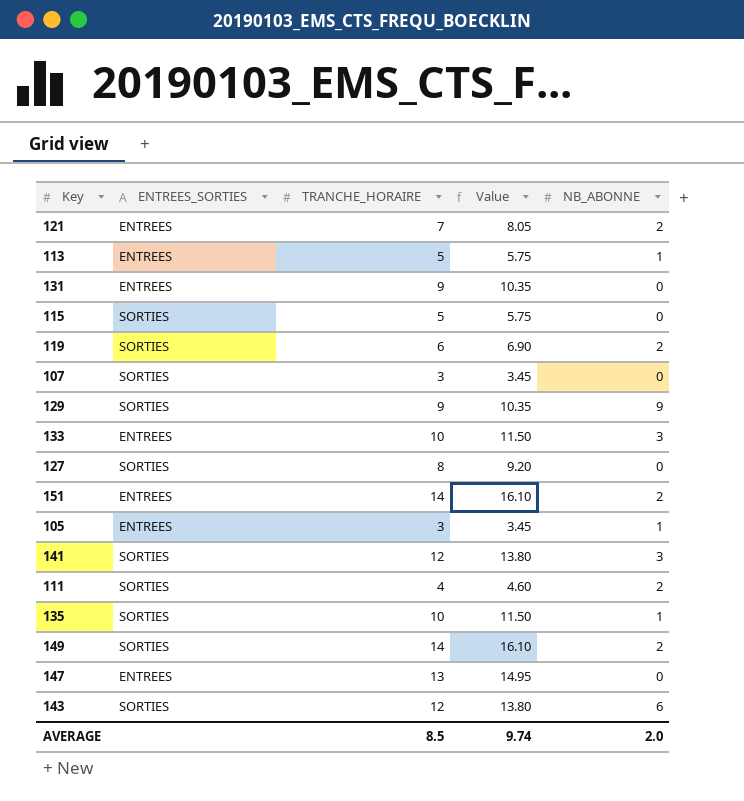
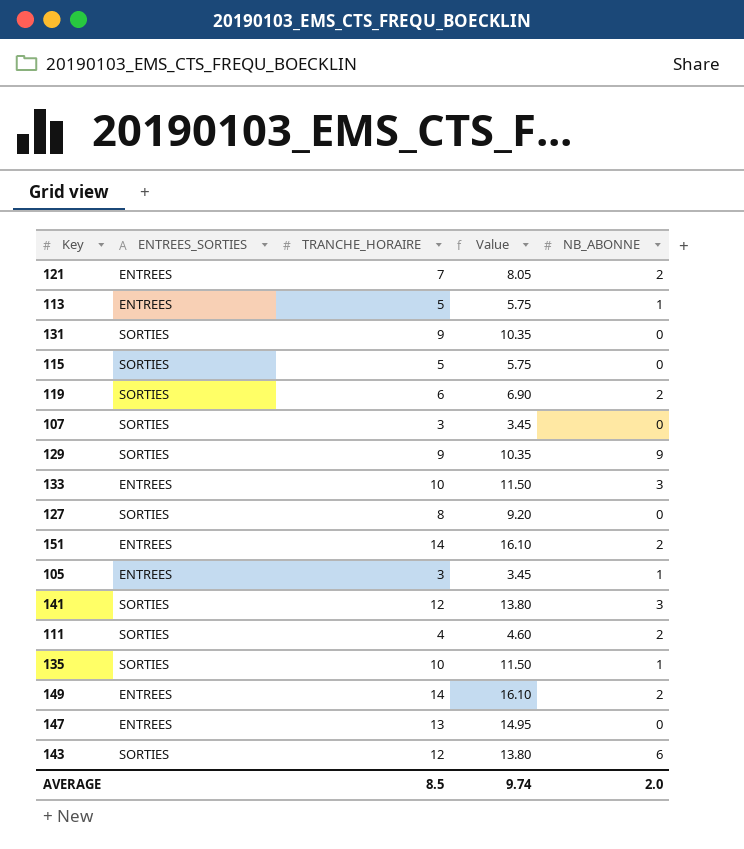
131 | ENTREES_SORTIES: ENTREES -> SORTIES
149 | ENTREES_SORTIES: SORTIES -> ENTREES

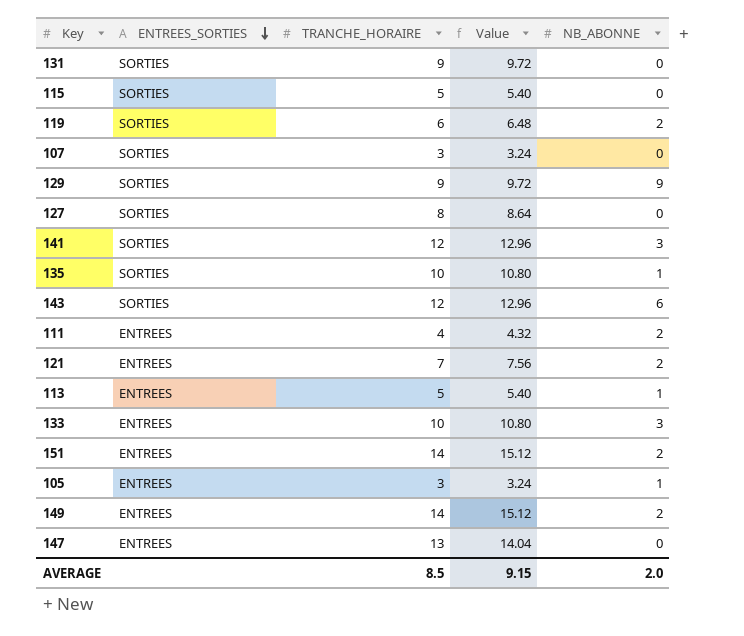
row order: none -> ENTREES_SORTIES descending
column Value | formula: [TRANCHE_HORAIRE] * 1.15 -> [TRANCHE_HORAIRE] * 1.08
111 | ENTREES_SORTIES: SORTIES -> ENTREES
AVERAGE | Value: 9.74 -> 9.15

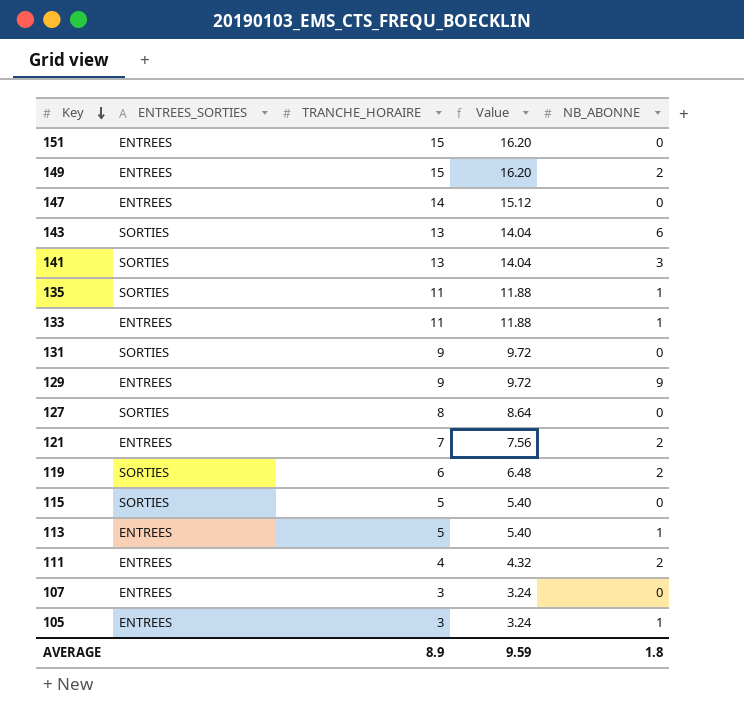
row order: ENTREES_SORTIES descending -> Key descending
151 | TRANCHE_HORAIRE: 14 -> 15
151 | Value: 15.12 -> 16.20
151 | NB_ABONNE: 2 -> 0
149 | TRANCHE_HORAIRE: 14 -> 15
149 | Value: 15.12 -> 16.20
147 | TRANCHE_HORAIRE: 13 -> 14
147 | Value: 14.04 -> 15.12
143 | TRANCHE_HORAIRE: 12 -> 13
143 | Value: 12.96 -> 14.04
141 | TRANCHE_HORAIRE: 12 -> 13
141 | Value: 12.96 -> 14.04
135 | TRANCHE_HORAIRE: 10 -> 11
135 | Value: 10.80 -> 11.88
133 | TRANCHE_HORAIRE: 10 -> 11
133 | Value: 10.80 -> 11.88
133 | NB_ABONNE: 3 -> 1
129 | ENTREES_SORTIES: SORTIES -> ENTREES
107 | ENTREES_SORTIES: SORTIES -> ENTREES
AVERAGE | TRANCHE_HORAIRE: 8.5 -> 8.9
AVERAGE | Value: 9.15 -> 9.59
AVERAGE | NB_ABONNE: 2.0 -> 1.8

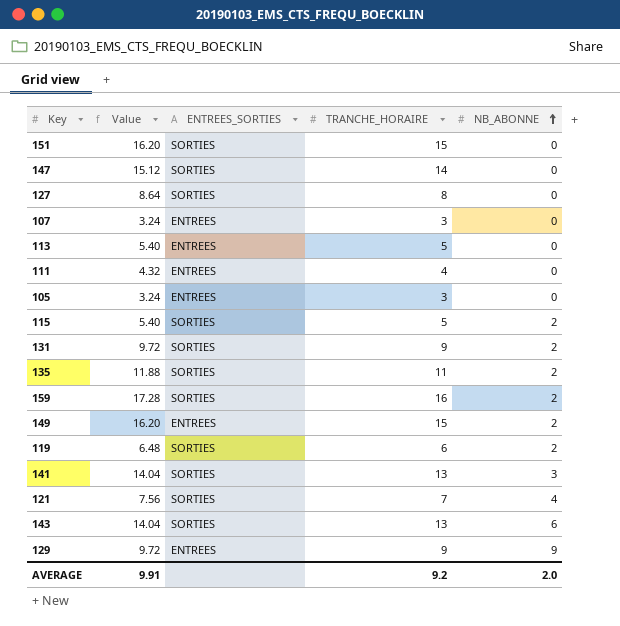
row order: Key descending -> NB_ABONNE ascending
column Value | position: 4 -> 2
row 133: ENTREES | 11 | 11.88 | 1 -> none
151 | ENTREES_SORTIES: ENTREES -> SORTIES
147 | ENTREES_SORTIES: ENTREES -> SORTIES
113 | NB_ABONNE: 1 -> 0
111 | NB_ABONNE: 2 -> 0
105 | NB_ABONNE: 1 -> 0
115 | NB_ABONNE: 0 -> 2
131 | NB_ABONNE: 0 -> 2
135 | NB_ABONNE: 1 -> 2
row 159: none -> 17.28 | SORTIES | 16 | 2
121 | ENTREES_SORTIES: ENTREES -> SORTIES
121 | NB_ABONNE: 2 -> 4
AVERAGE | Value: 9.59 -> 9.91
AVERAGE | TRANCHE_HORAIRE: 8.9 -> 9.2
AVERAGE | NB_ABONNE: 1.8 -> 2.0

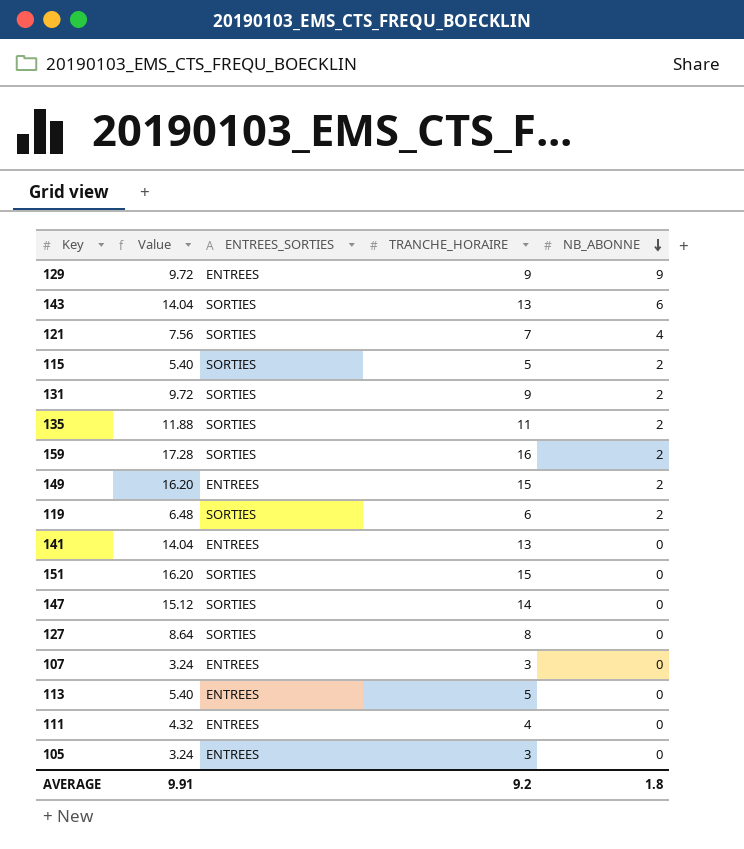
row order: NB_ABONNE ascending -> NB_ABONNE descending
141 | ENTREES_SORTIES: SORTIES -> ENTREES
141 | NB_ABONNE: 3 -> 0
AVERAGE | NB_ABONNE: 2.0 -> 1.8

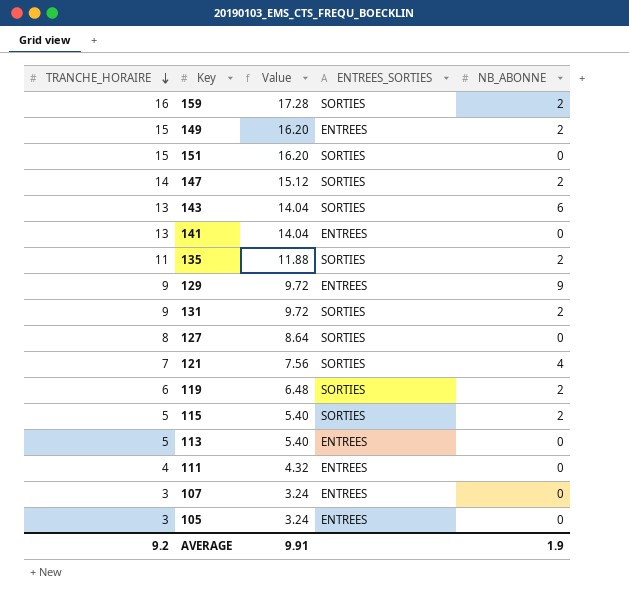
row order: NB_ABONNE descending -> TRANCHE_HORAIRE descending
column TRANCHE_HORAIRE | position: 4 -> 1
147 | NB_ABONNE: 0 -> 2
AVERAGE | NB_ABONNE: 1.8 -> 1.9

